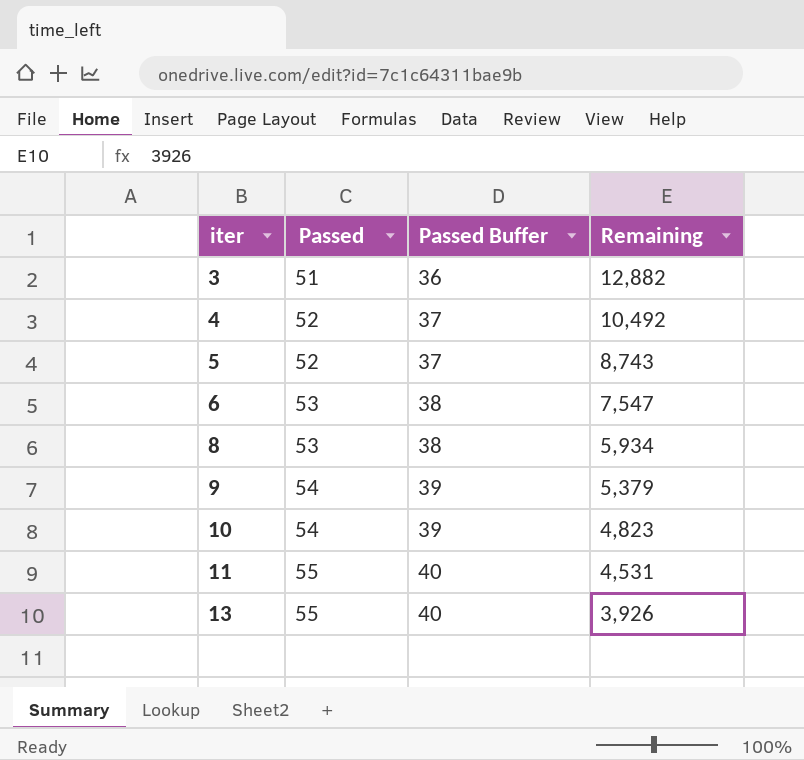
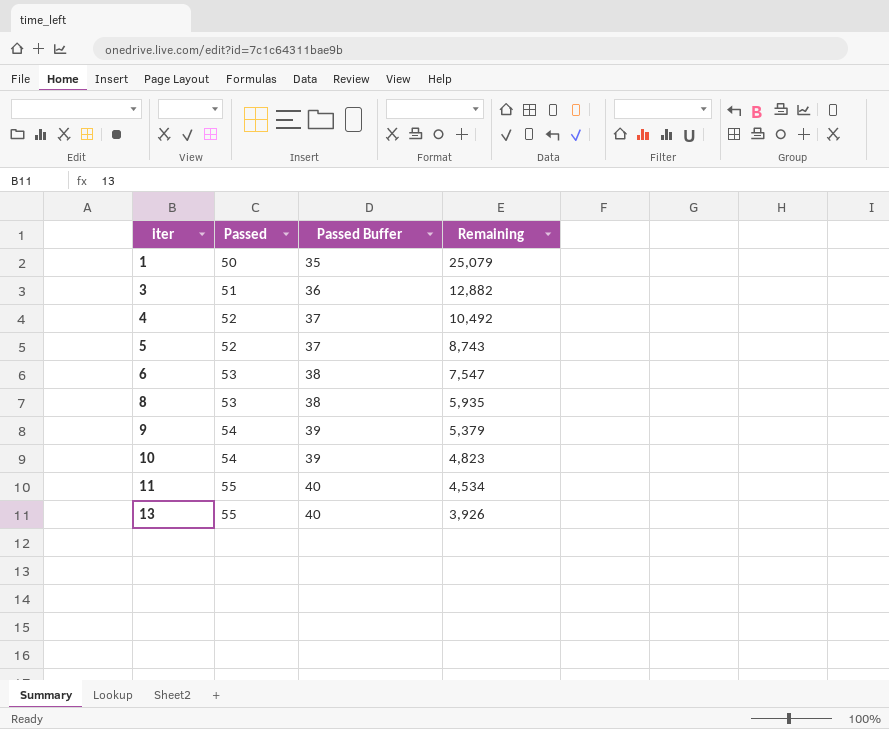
row 1: none -> 50 | 35 | 25,079
8 | Remaining: 5,934 -> 5,935
11 | Remaining: 4,531 -> 4,534

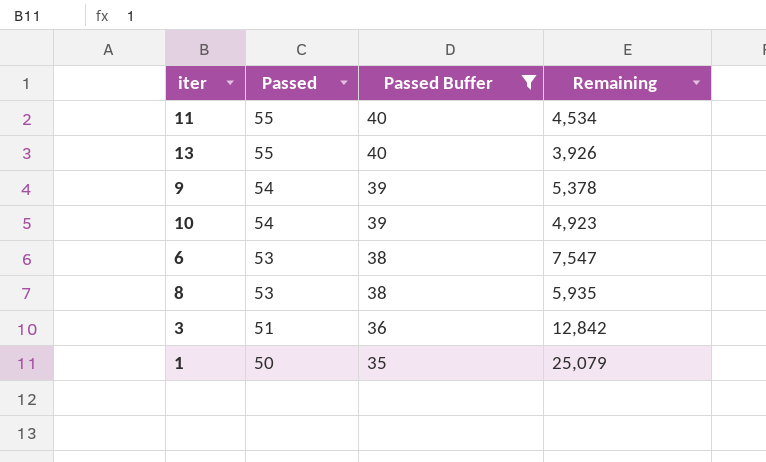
filter: none -> Passed Buffer != 37
row order: iter ascending -> Passed descending
9 | Remaining: 5,379 -> 5,378
10 | Remaining: 4,823 -> 4,923
3 | Remaining: 12,882 -> 12,842

